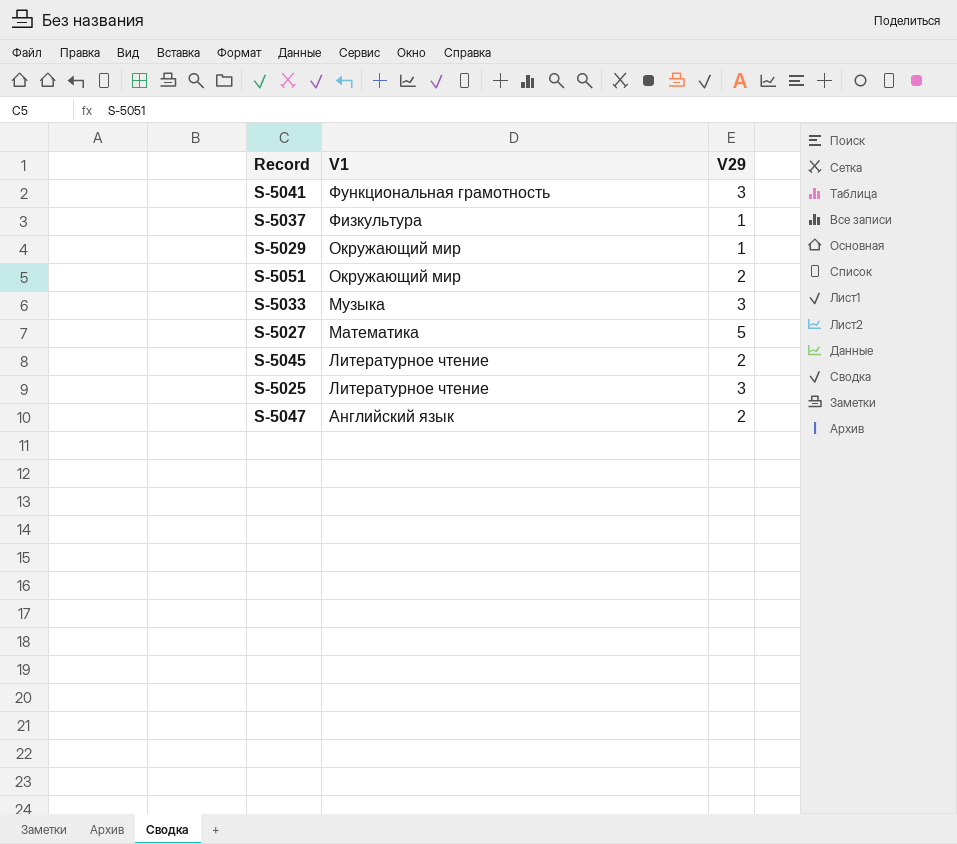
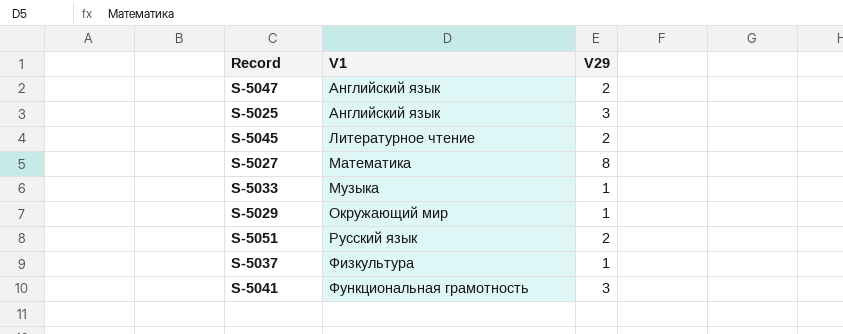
row order: V1 descending -> V1 ascending
S-5025 | V1: Литературное чтение -> Английский язык
S-5027 | V29: 5 -> 8
S-5033 | V29: 3 -> 1
S-5051 | V1: Окружающий мир -> Русский язык

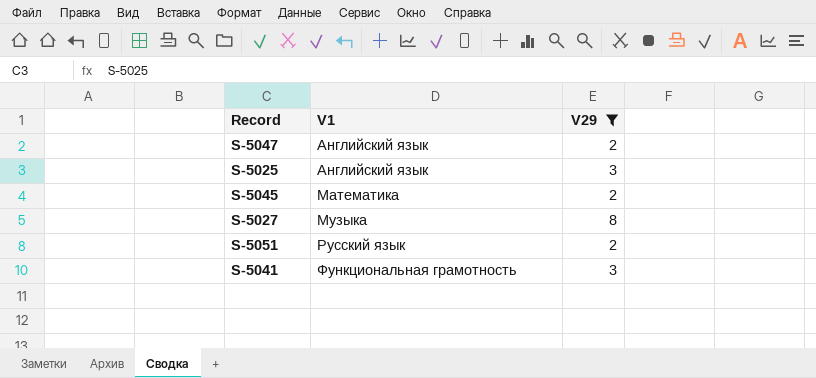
filter: none -> V29 != 1
S-5045 | V1: Литературное чтение -> Математика
S-5027 | V1: Математика -> Музыка

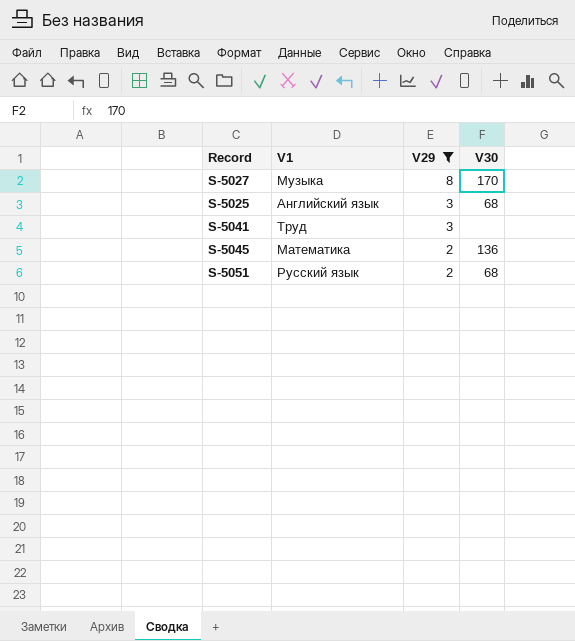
row order: V1 ascending -> V29 descending
column V30 | position: none -> 4
row S-5047: Английский язык | 2 -> none
S-5041 | V1: Функциональная грамотность -> Труд

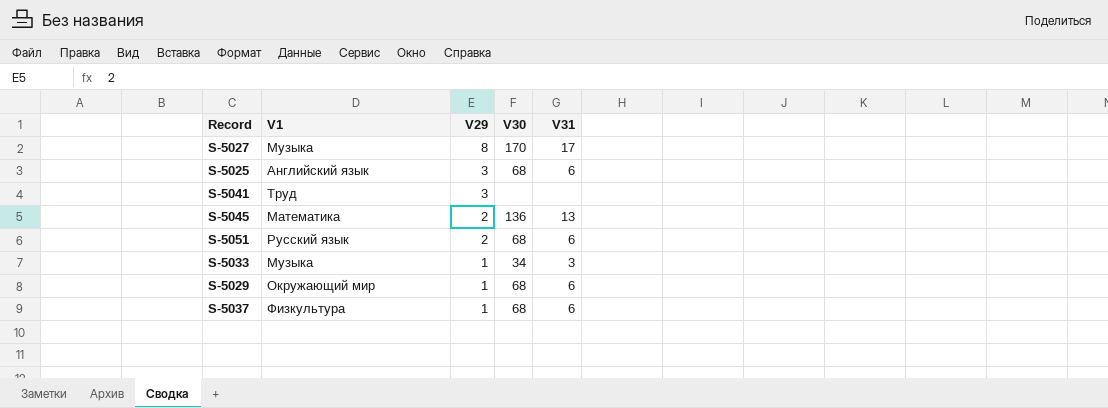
filter: V29 != 1 -> none
column V31 | position: none -> 5

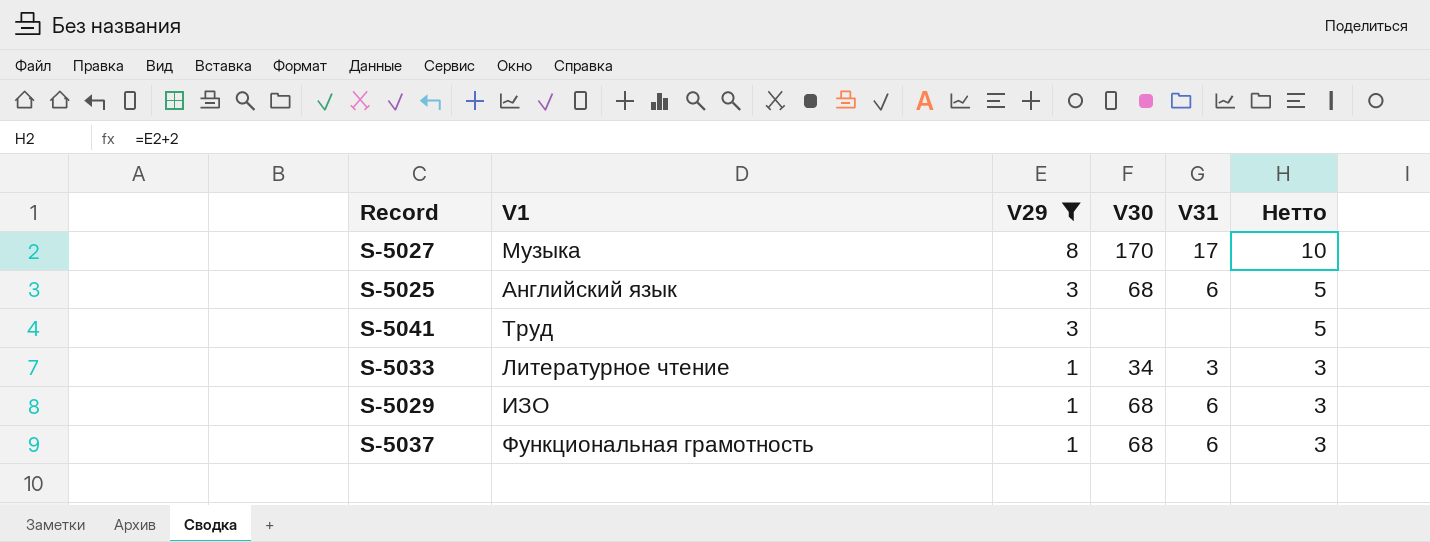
filter: none -> V29 != 2
column Нетто | formula: none -> [V29] + 2
S-5033 | V1: Музыка -> Литературное чтение
S-5029 | V1: Окружающий мир -> ИЗО
S-5037 | V1: Физкультура -> Функциональная грамотность

